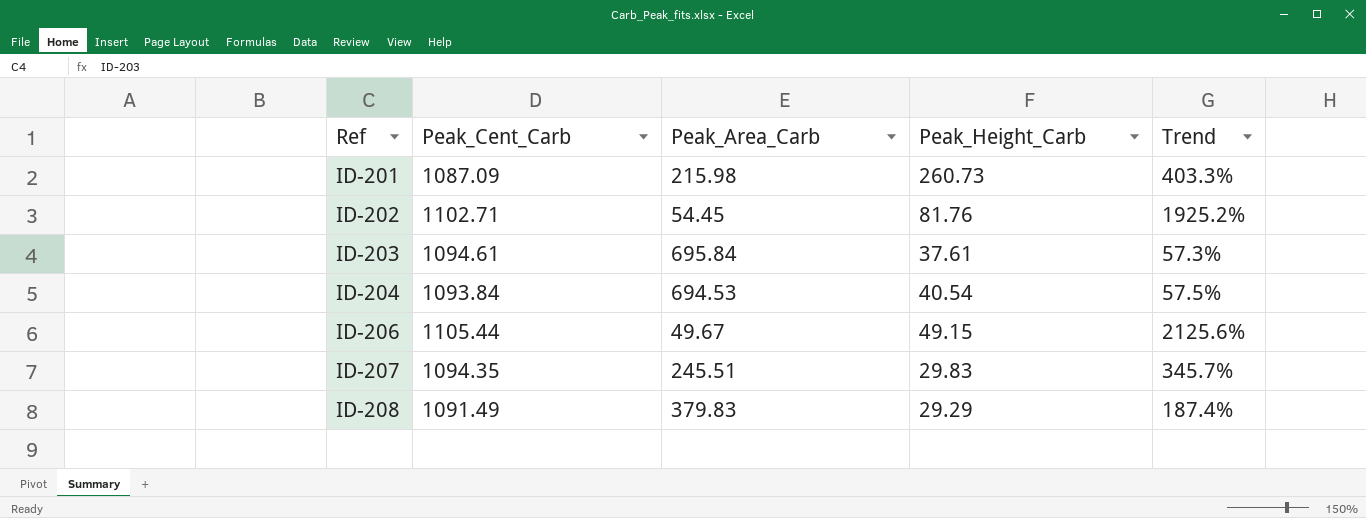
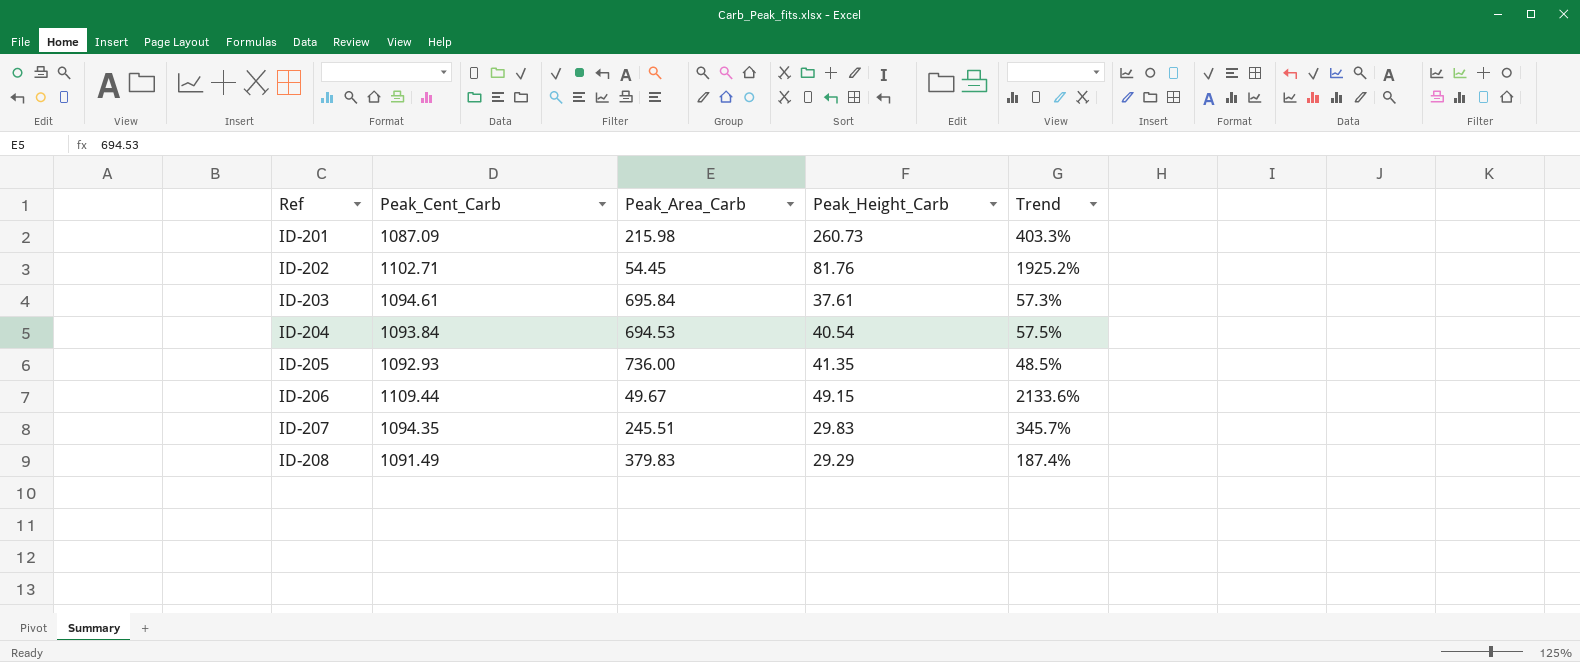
row ID-205: none -> 1092.93 | 736.00 | 41.35 | 48.5%
ID-206 | Peak_Cent_Carb: 1105.44 -> 1109.44
ID-206 | Trend: 2125.6% -> 2133.6%

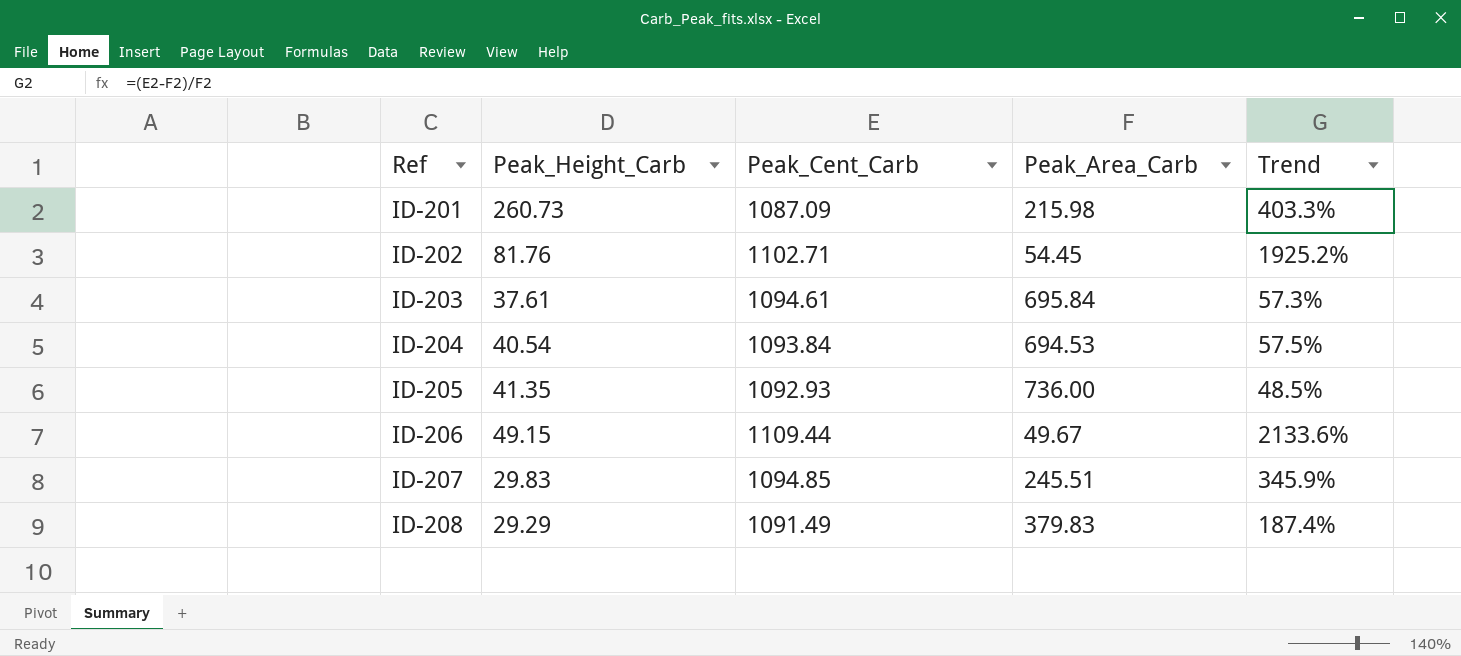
column Peak_Height_Carb | position: 4 -> 2
ID-207 | Peak_Cent_Carb: 1094.35 -> 1094.85
ID-207 | Trend: 345.7% -> 345.9%

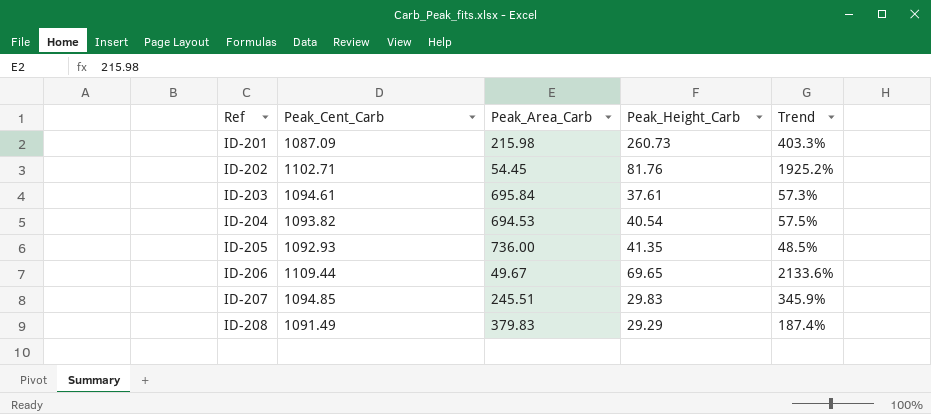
column Peak_Height_Carb | position: 2 -> 4
ID-204 | Peak_Cent_Carb: 1093.84 -> 1093.82
ID-206 | Peak_Height_Carb: 49.15 -> 69.65

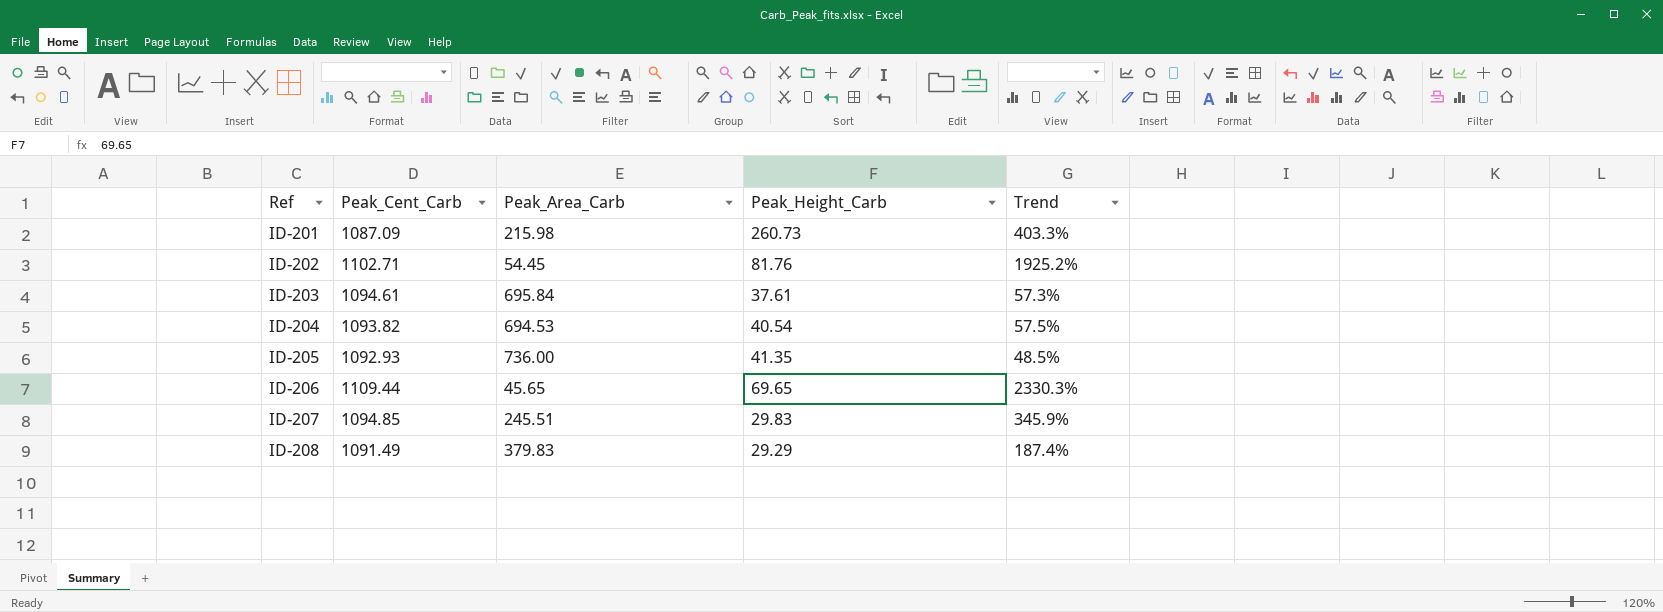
ID-206 | Peak_Area_Carb: 49.67 -> 45.65
ID-206 | Trend: 2133.6% -> 2330.3%

